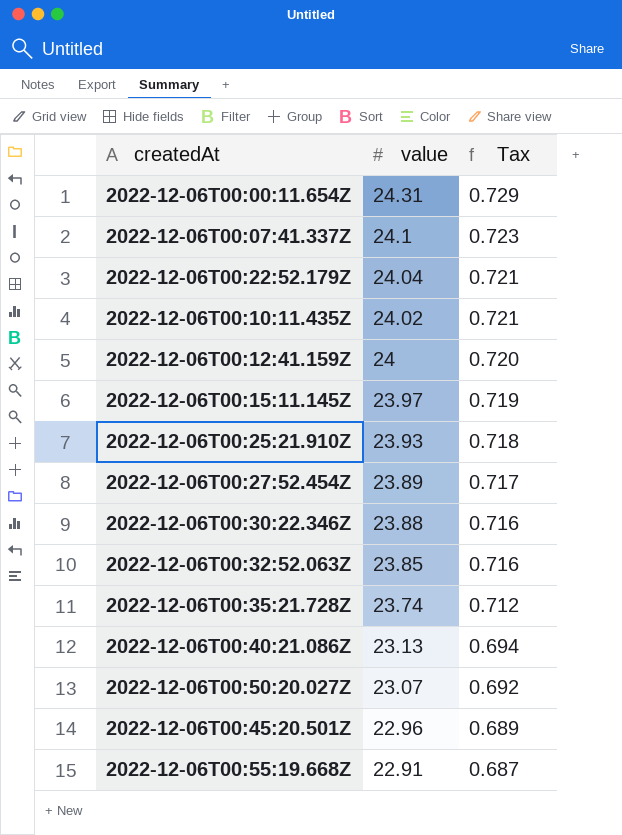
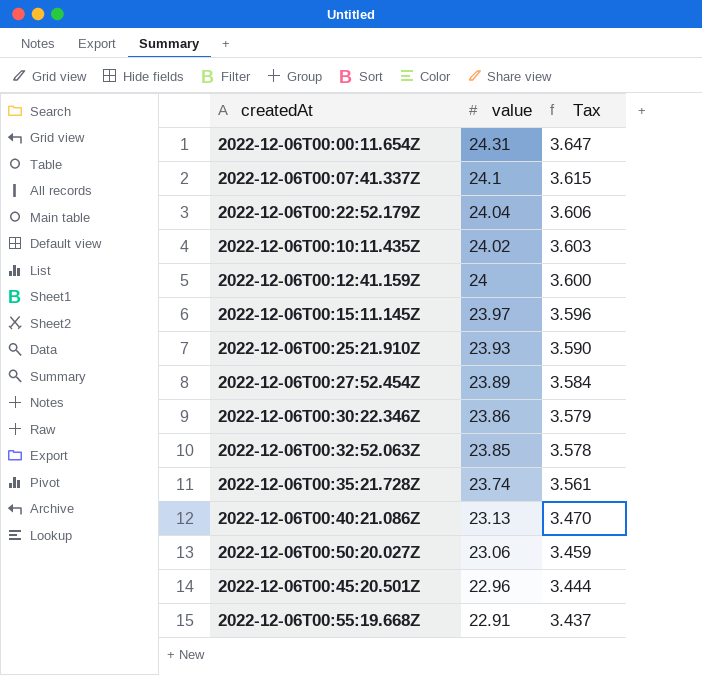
column Tax | formula: [value] * 0.03 -> [value] * 0.15
2022-12-06T00:30:22.346Z | value: 23.88 -> 23.86
2022-12-06T00:50:20.027Z | value: 23.07 -> 23.06

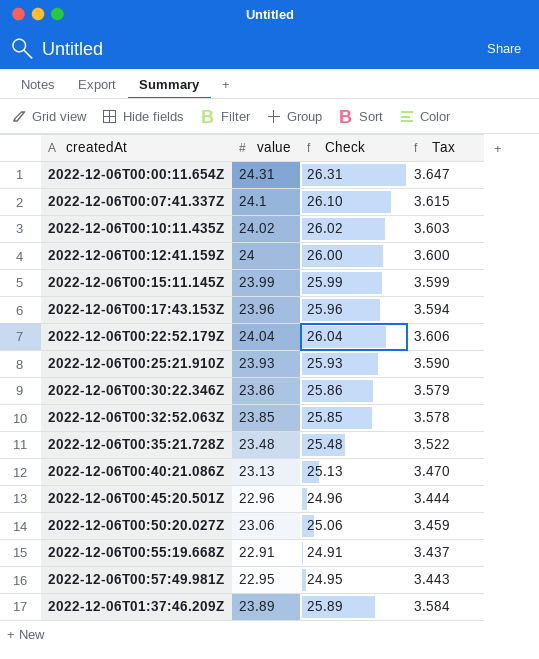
row order: value descending -> createdAt ascending
column Check | formula: none -> [value] + 2
row 2022-12-06T00:27:52.454Z: 23.89 | 3.584 -> none
2022-12-06T00:15:11.145Z | value: 23.97 -> 23.99
2022-12-06T00:15:11.145Z | Tax: 3.596 -> 3.599
row 2022-12-06T00:17:43.153Z: none -> 23.96 | 25.96 | 3.594
2022-12-06T00:35:21.728Z | value: 23.74 -> 23.48
2022-12-06T00:35:21.728Z | Tax: 3.561 -> 3.522
row 2022-12-06T00:57:49.981Z: none -> 22.95 | 24.95 | 3.443
row 2022-12-06T01:37:46.209Z: none -> 23.89 | 25.89 | 3.584

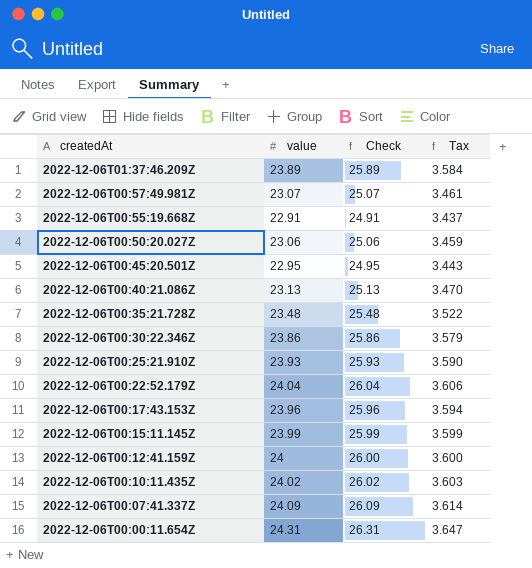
row order: createdAt ascending -> createdAt descending
row 2022-12-06T00:32:52.063Z: 23.85 | 25.85 | 3.578 -> none
2022-12-06T00:57:49.981Z | value: 22.95 -> 23.07
2022-12-06T00:57:49.981Z | Check: 24.95 -> 25.07
2022-12-06T00:57:49.981Z | Tax: 3.443 -> 3.461
2022-12-06T00:45:20.501Z | value: 22.96 -> 22.95
2022-12-06T00:45:20.501Z | Check: 24.96 -> 24.95
2022-12-06T00:45:20.501Z | Tax: 3.444 -> 3.443
2022-12-06T00:07:41.337Z | value: 24.1 -> 24.09
2022-12-06T00:07:41.337Z | Check: 26.10 -> 26.09
2022-12-06T00:07:41.337Z | Tax: 3.615 -> 3.614

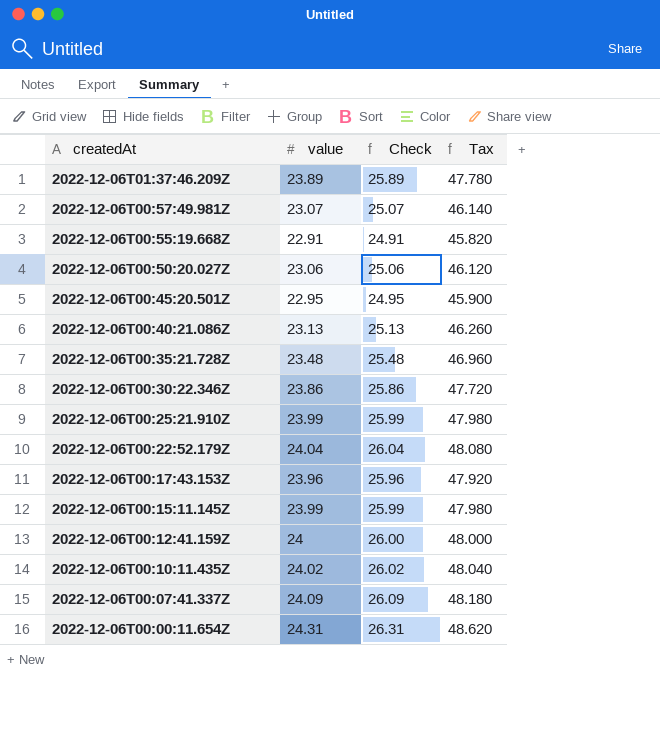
column Tax | formula: [value] * 0.15 -> [value] * 2
2022-12-06T00:25:21.910Z | value: 23.93 -> 23.99
2022-12-06T00:25:21.910Z | Check: 25.93 -> 25.99

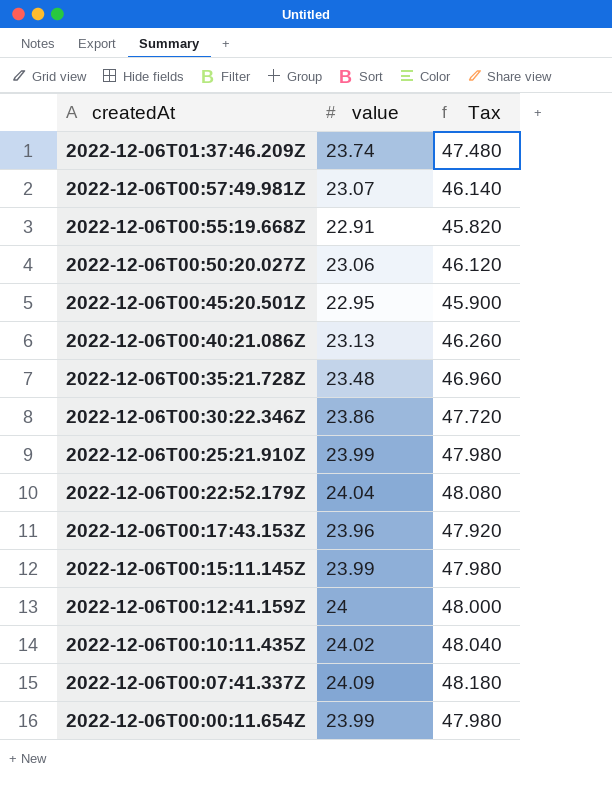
column Check | formula: [value] + 2 -> none
2022-12-06T01:37:46.209Z | value: 23.89 -> 23.74
2022-12-06T01:37:46.209Z | Tax: 47.780 -> 47.480
2022-12-06T00:00:11.654Z | value: 24.31 -> 23.99
2022-12-06T00:00:11.654Z | Tax: 48.620 -> 47.980

